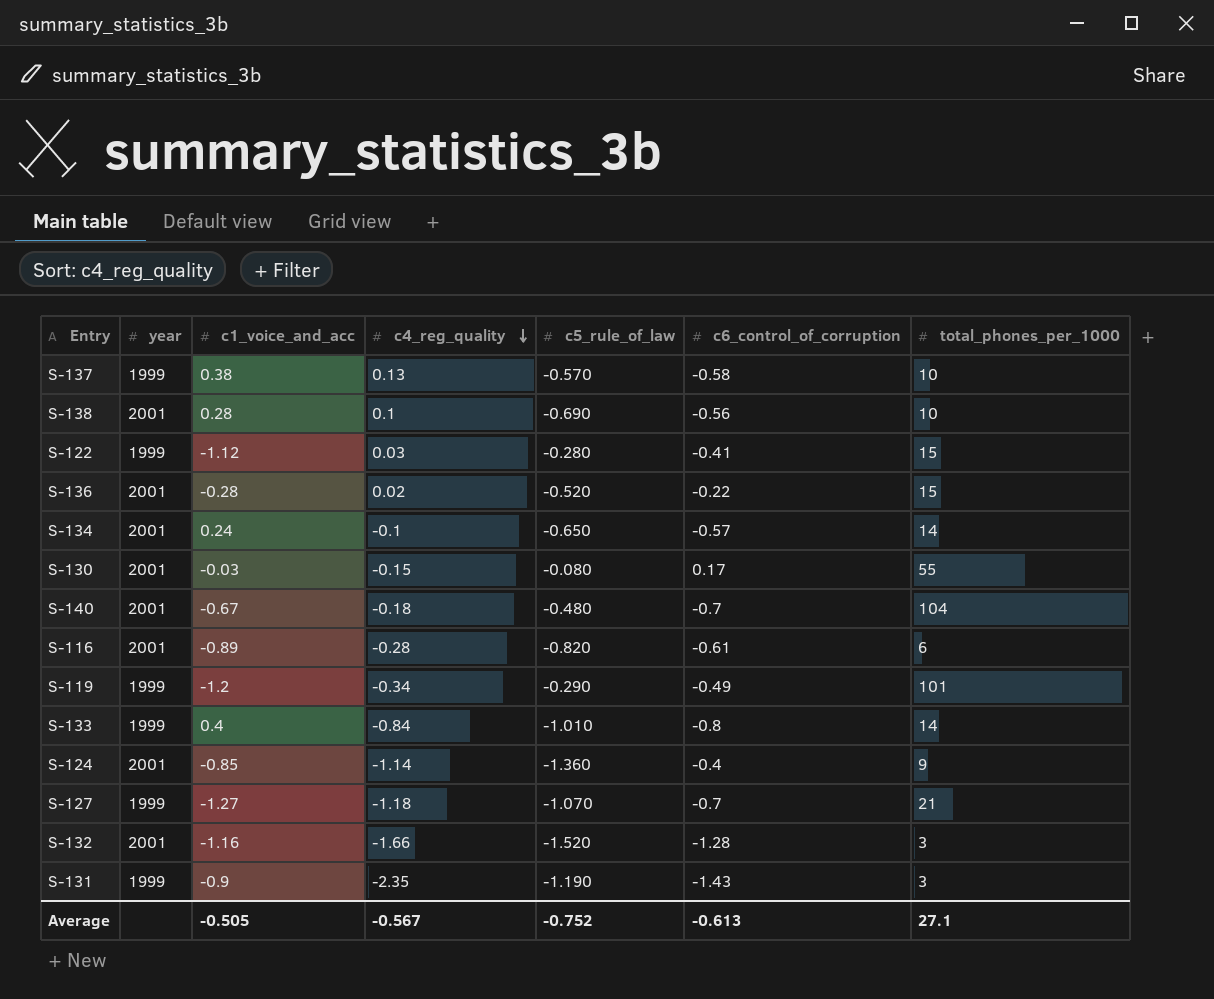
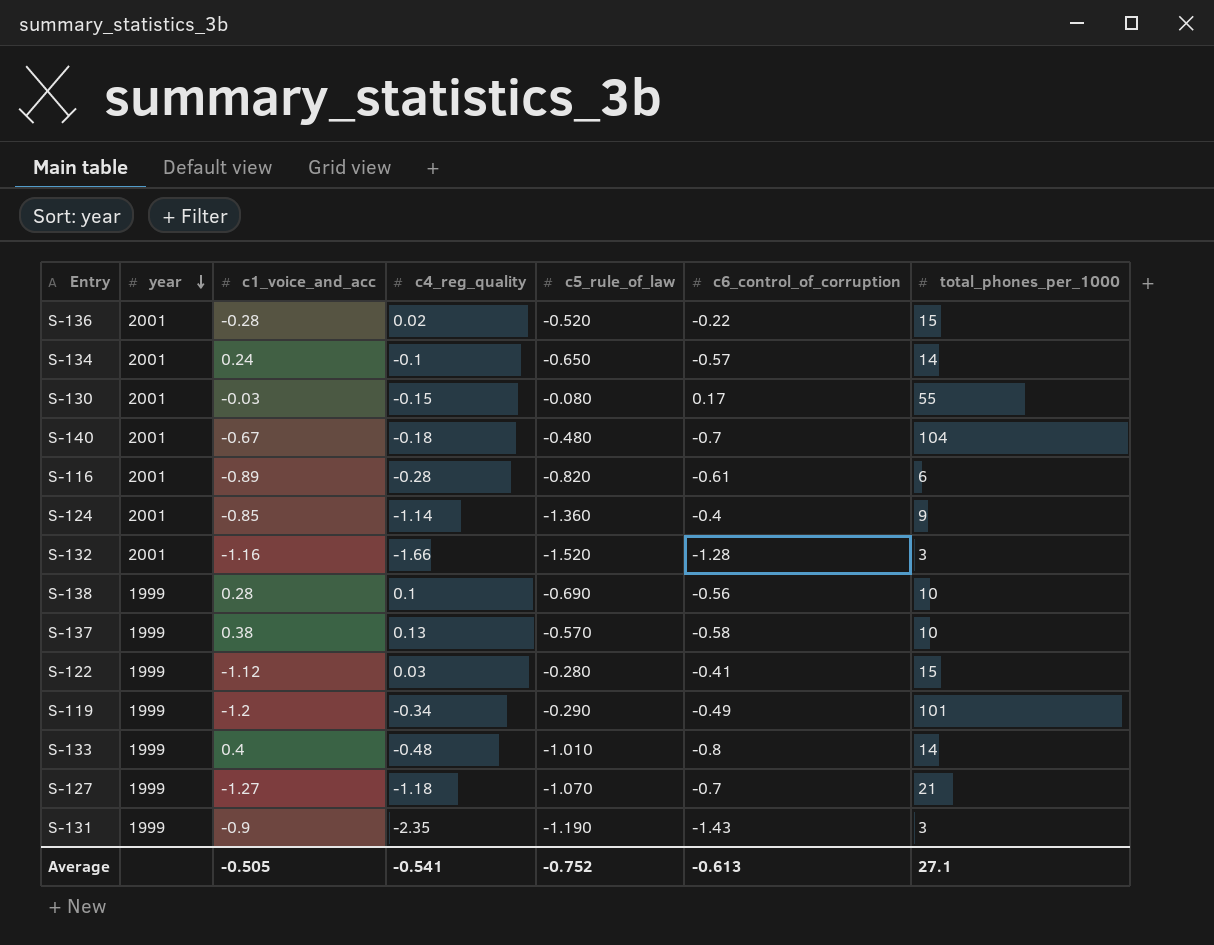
row order: c4_reg_quality descending -> year descending
S-138 | year: 2001 -> 1999
S-133 | c4_reg_quality: -0.84 -> -0.48
Average | c4_reg_quality: -0.567 -> -0.541

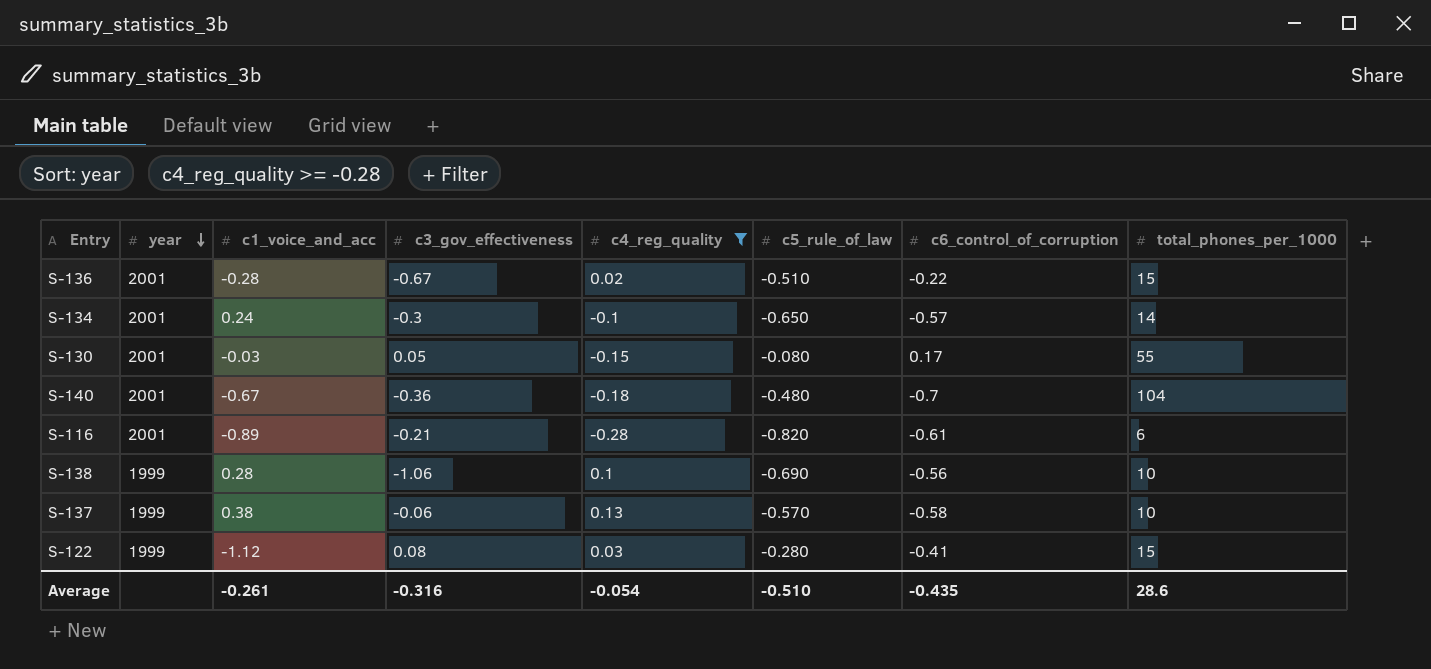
filter: none -> c4_reg_quality >= -0.28
column c3_gov_effectiveness | position: none -> 4
S-136 | c5_rule_of_law: -0.520 -> -0.510
Average | c1_voice_and_acc: -0.505 -> -0.261
Average | c4_reg_quality: -0.541 -> -0.054
Average | c5_rule_of_law: -0.752 -> -0.510
Average | c6_control_of_corruption: -0.613 -> -0.435
Average | total_phones_per_1000: 27.1 -> 28.6

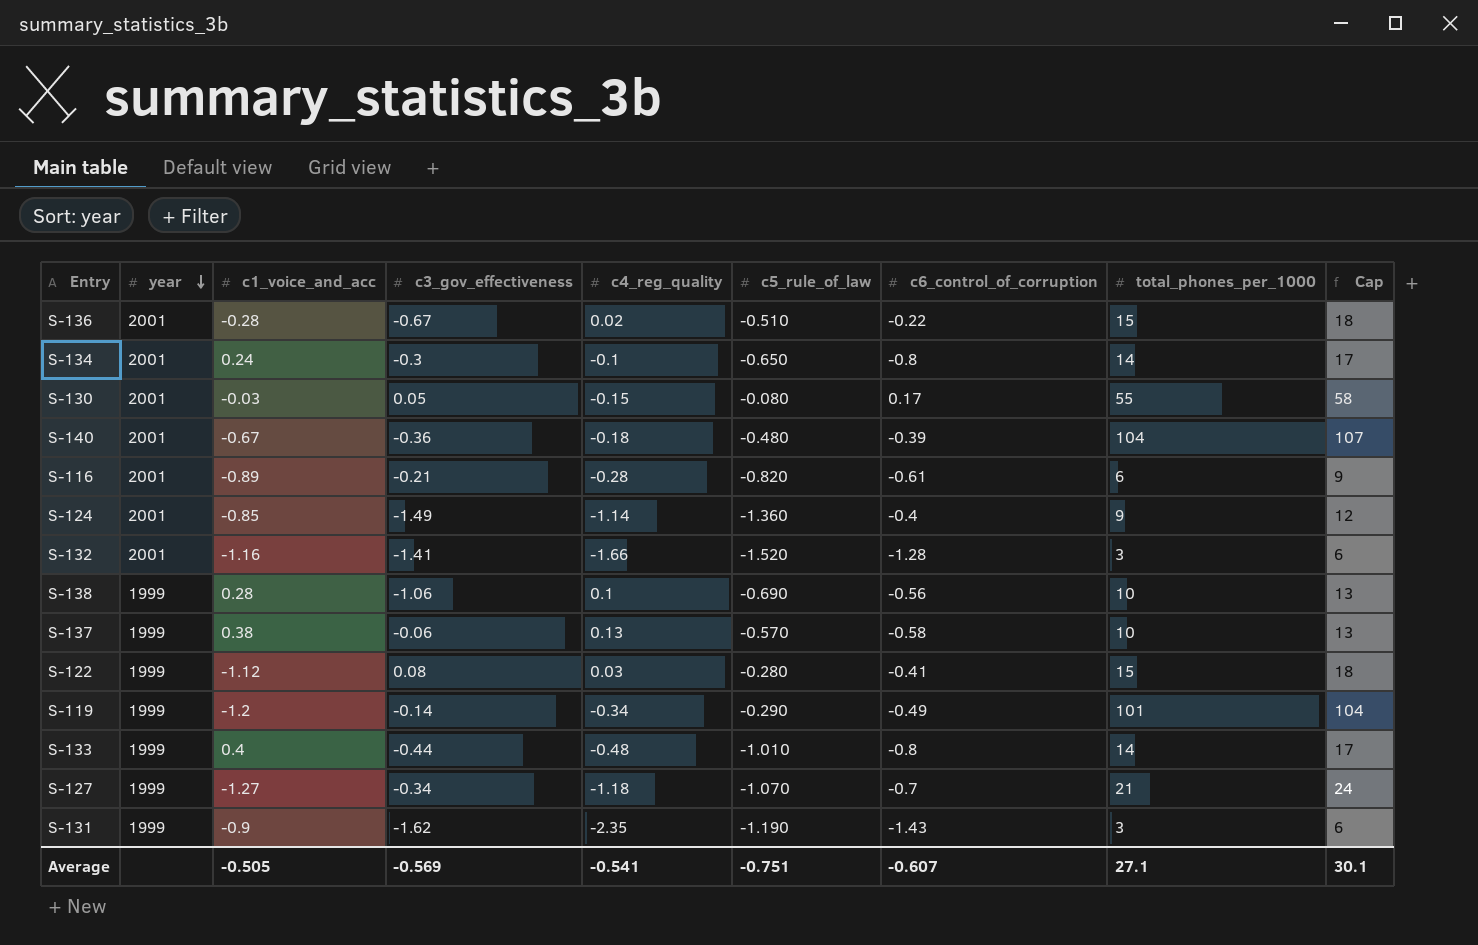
filter: c4_reg_quality >= -0.28 -> none
column Cap | formula: none -> [total_phones_per_1000] + 3
S-134 | c6_control_of_corruption: -0.57 -> -0.8
S-140 | c6_control_of_corruption: -0.7 -> -0.39
Average | c1_voice_and_acc: -0.261 -> -0.505
Average | c3_gov_effectiveness: -0.316 -> -0.569
Average | c4_reg_quality: -0.054 -> -0.541
Average | c5_rule_of_law: -0.510 -> -0.751
Average | c6_control_of_corruption: -0.435 -> -0.607
Average | total_phones_per_1000: 28.6 -> 27.1

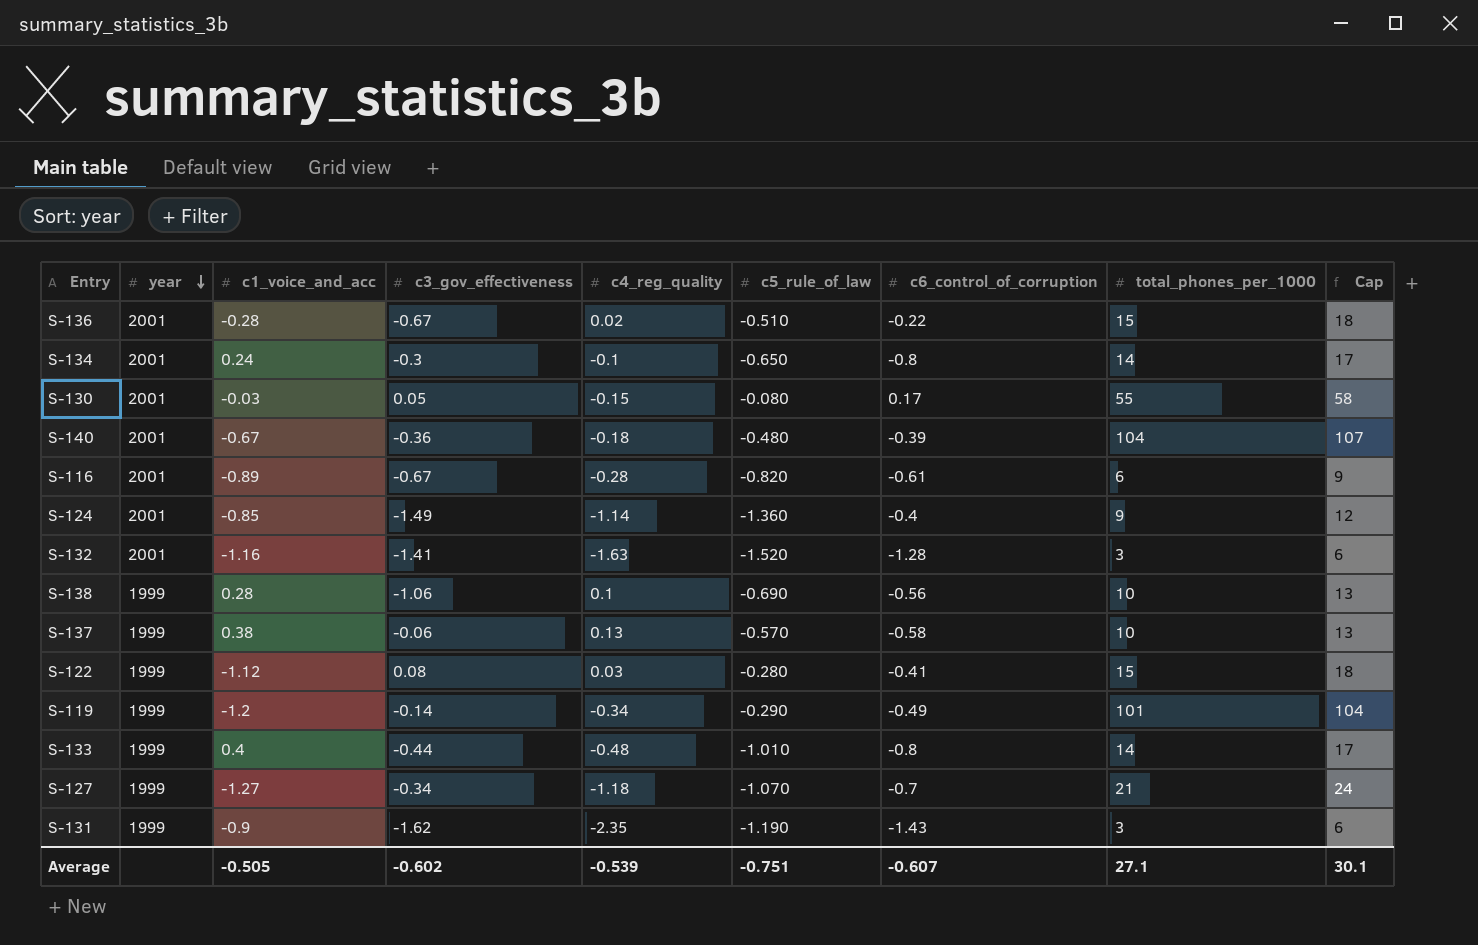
S-116 | c3_gov_effectiveness: -0.21 -> -0.67
S-132 | c4_reg_quality: -1.66 -> -1.63
Average | c3_gov_effectiveness: -0.569 -> -0.602
Average | c4_reg_quality: -0.541 -> -0.539

